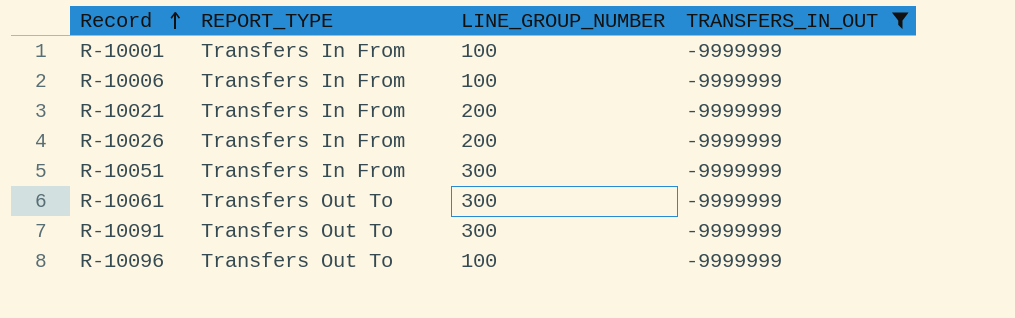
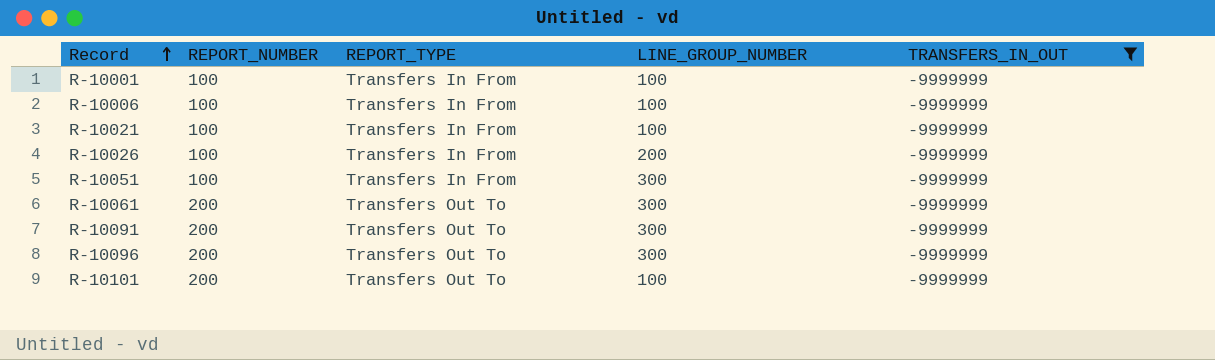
column REPORT_NUMBER | position: none -> 2
R-10021 | LINE_GROUP_NUMBER: 200 -> 100
R-10096 | LINE_GROUP_NUMBER: 100 -> 300
row R-10101: none -> 200 | Transfers Out To | 100 | -9999999

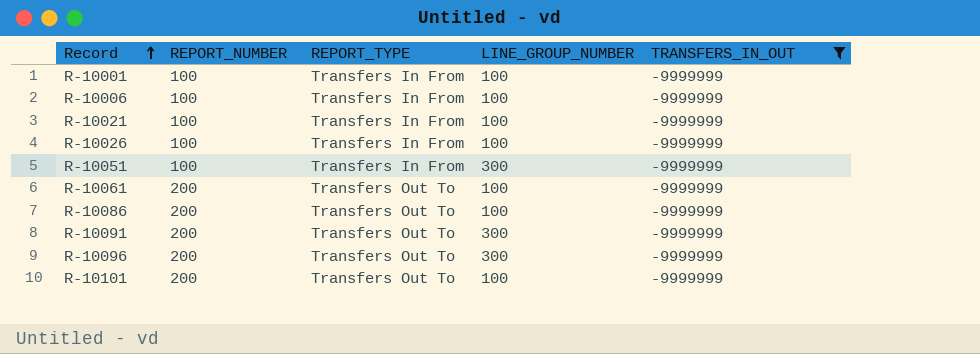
R-10026 | LINE_GROUP_NUMBER: 200 -> 100
R-10061 | LINE_GROUP_NUMBER: 300 -> 100
row R-10086: none -> 200 | Transfers Out To | 100 | -9999999

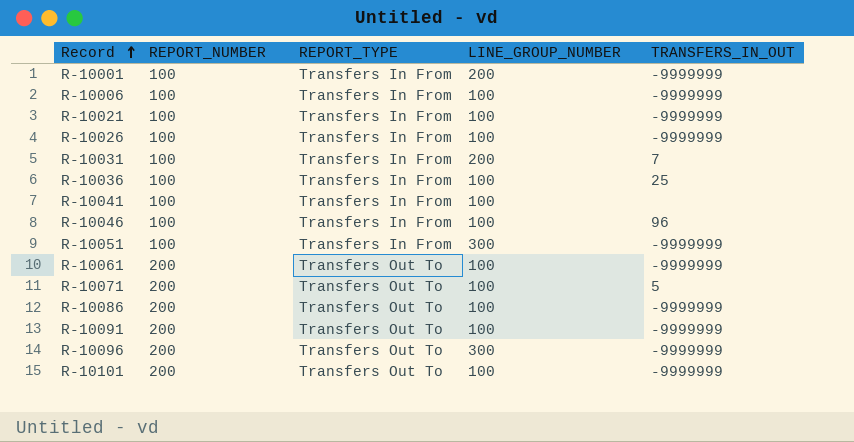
filter: TRANSFERS_IN_OUT = -9999999 -> none
R-10001 | LINE_GROUP_NUMBER: 100 -> 200
R-10091 | LINE_GROUP_NUMBER: 300 -> 100

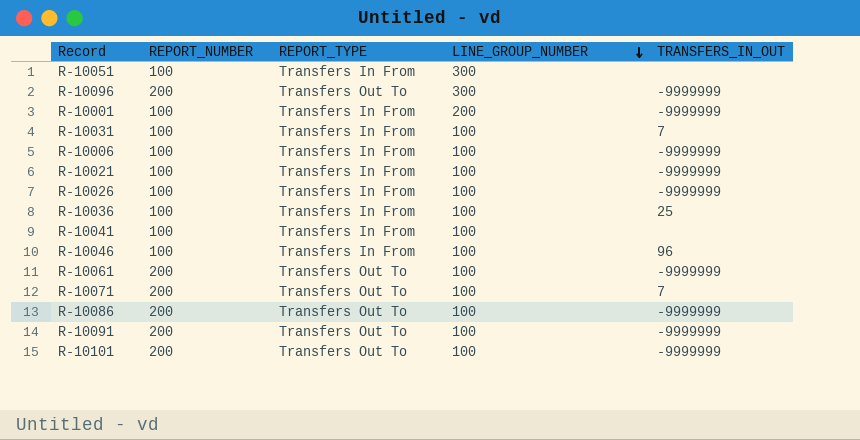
row order: Record ascending -> LINE_GROUP_NUMBER descending
R-10051 | TRANSFERS_IN_OUT: -9999999 -> none
R-10031 | LINE_GROUP_NUMBER: 200 -> 100
R-10071 | TRANSFERS_IN_OUT: 5 -> 7

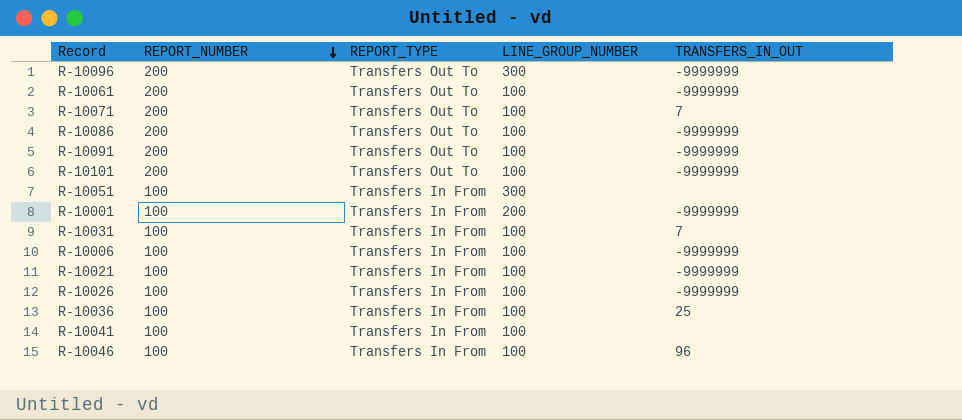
row order: LINE_GROUP_NUMBER descending -> REPORT_NUMBER descending

